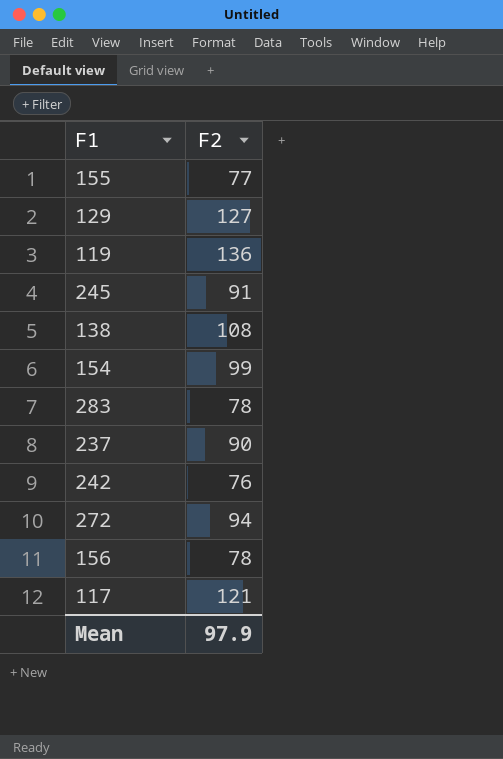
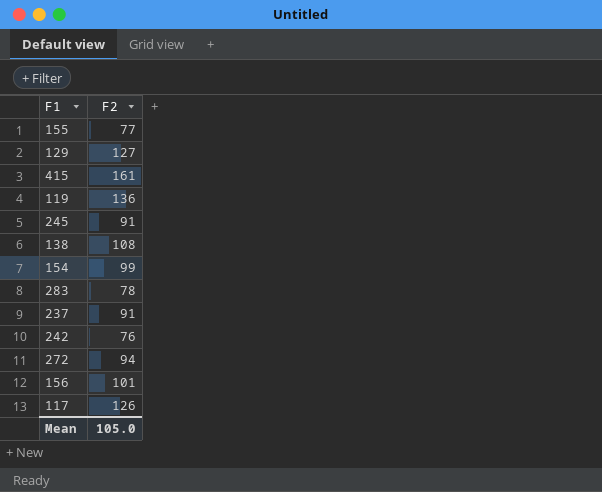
row 415: none -> 161
237 | F2: 90 -> 91
156 | F2: 78 -> 101
117 | F2: 121 -> 126
Mean | F2: 97.9 -> 105.0

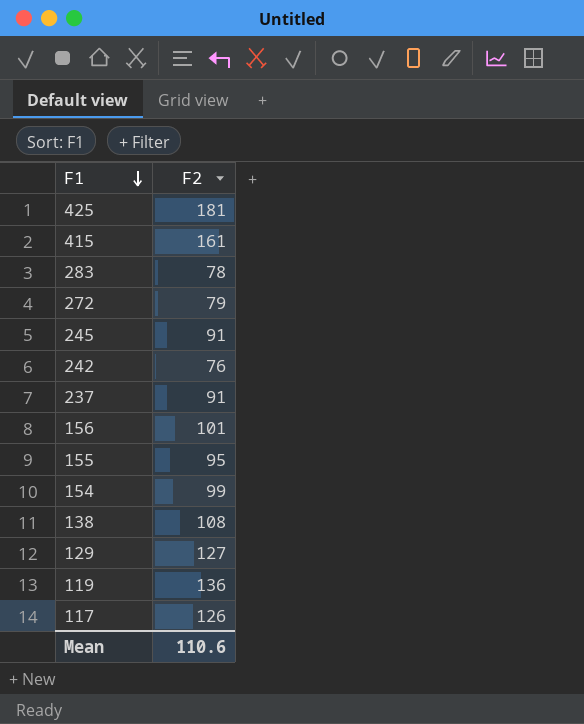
row order: none -> F1 descending
row 425: none -> 181
272 | F2: 94 -> 79
155 | F2: 77 -> 95
Mean | F2: 105.0 -> 110.6

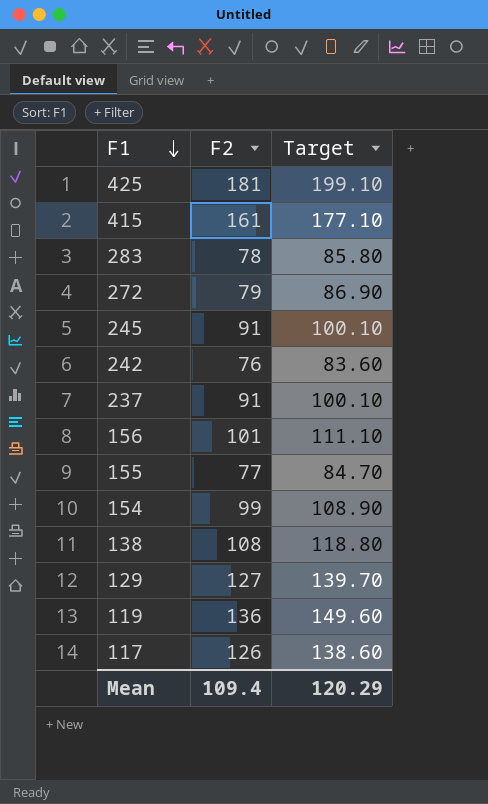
column Target | formula: none -> [F2] * 1.1
155 | F2: 95 -> 77
Mean | F2: 110.6 -> 109.4

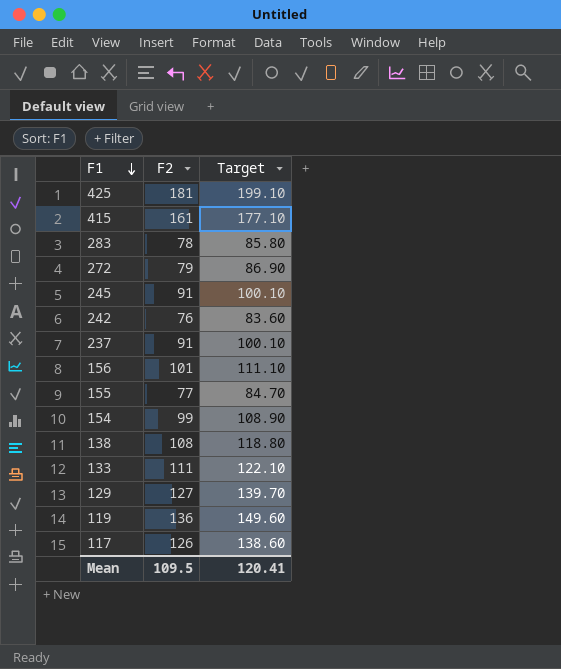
row 133: none -> 111 | 122.10
Mean | F2: 109.4 -> 109.5
Mean | Target: 120.29 -> 120.41

